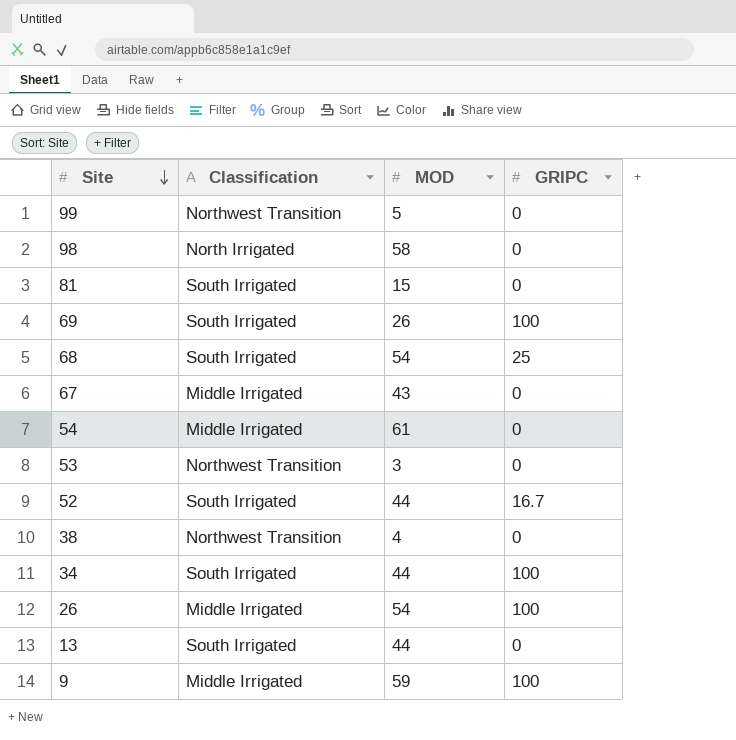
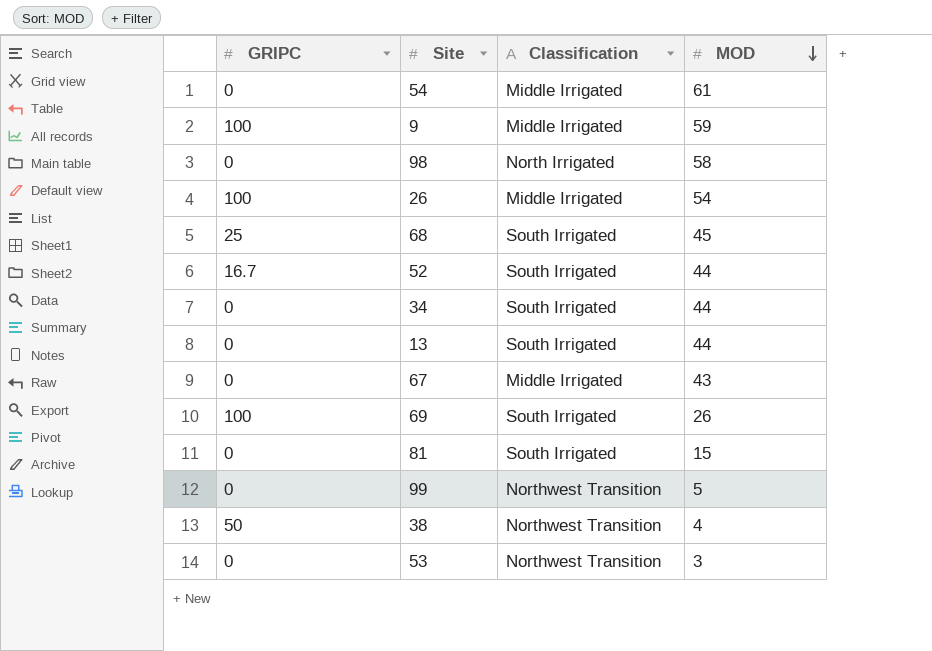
row order: Site descending -> MOD descending
column GRIPC | position: 4 -> 1
68 | MOD: 54 -> 45
34 | GRIPC: 100 -> 0
38 | GRIPC: 0 -> 50

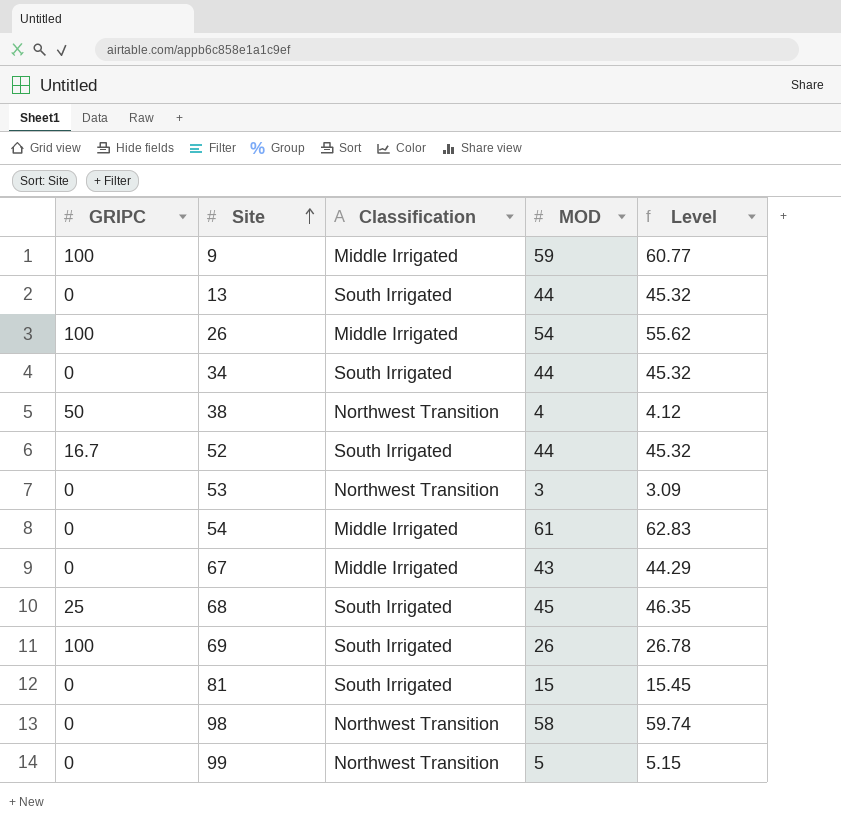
row order: MOD descending -> Site ascending
column Level | formula: none -> [MOD] * 1.03
98 | Classification: North Irrigated -> Northwest Transition

